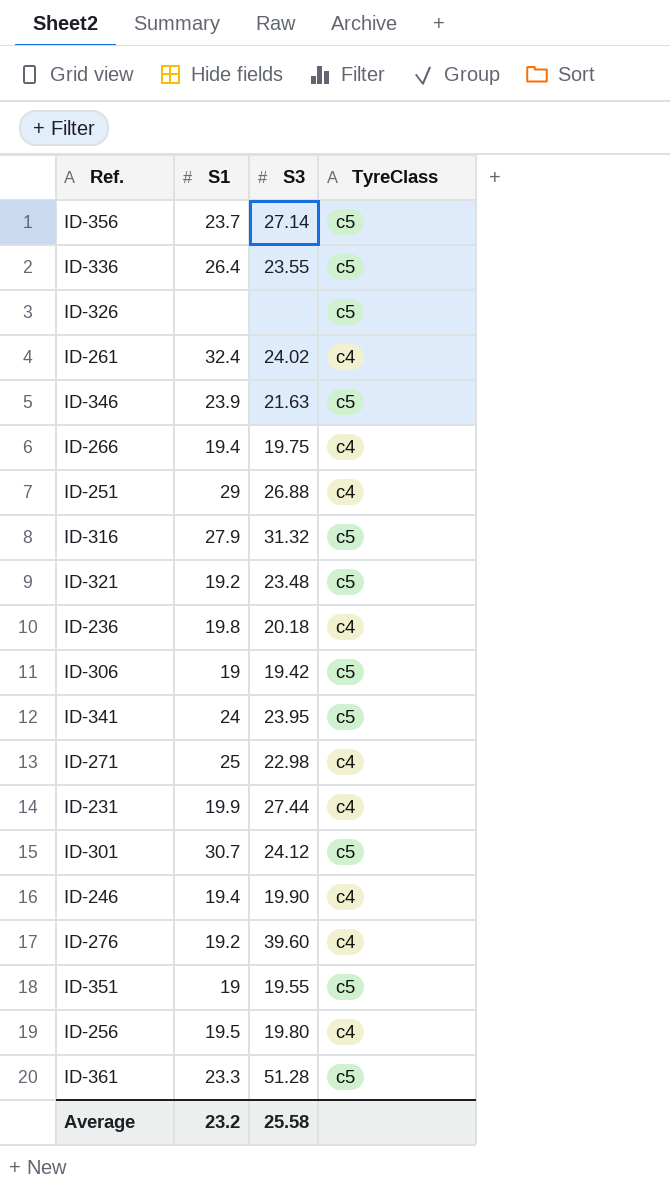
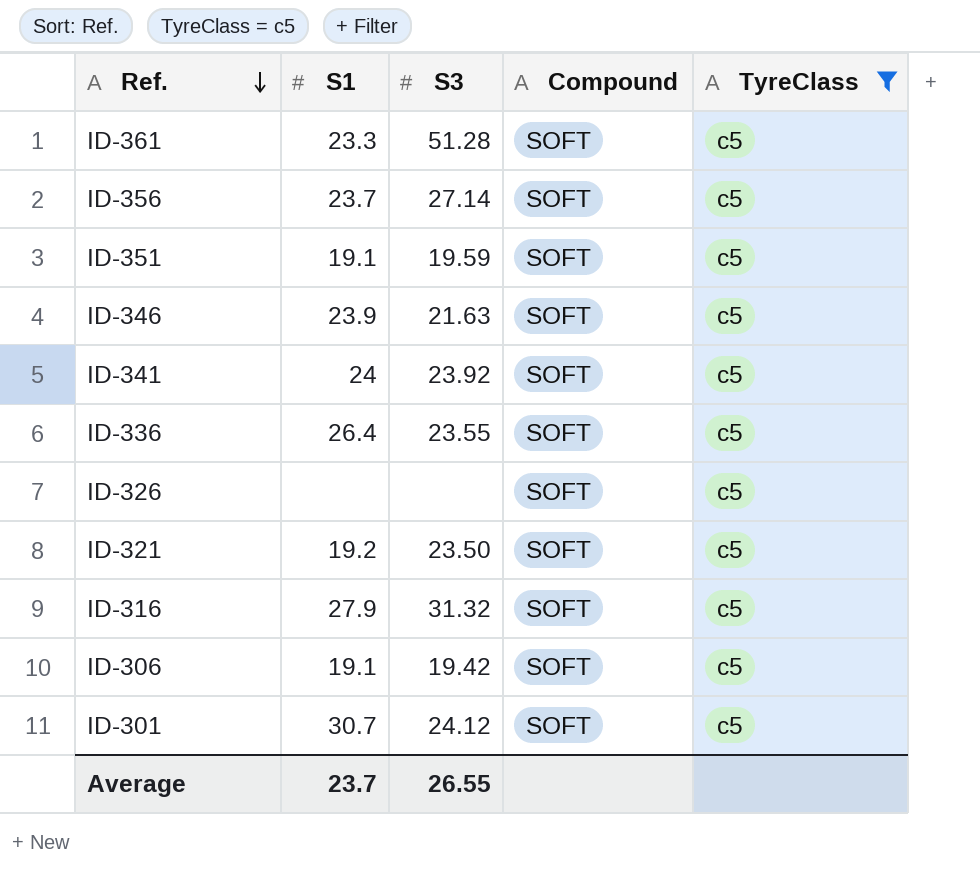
filter: none -> TyreClass = c5
row order: none -> Ref. descending
column Compound | position: none -> 4
ID-351 | S1: 19 -> 19.1
ID-351 | S3: 19.55 -> 19.59
ID-341 | S3: 23.95 -> 23.92
ID-321 | S3: 23.48 -> 23.50
ID-306 | S1: 19 -> 19.1
Average | S1: 23.2 -> 23.7
Average | S3: 25.58 -> 26.55

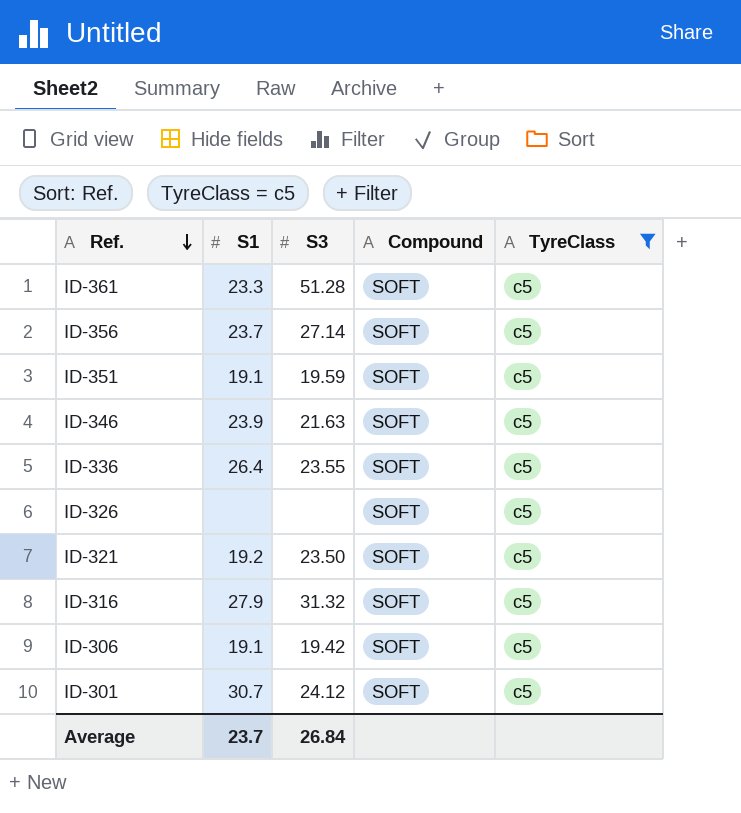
row ID-341: 24 | 23.92 | SOFT | c5 -> none
Average | S3: 26.55 -> 26.84

